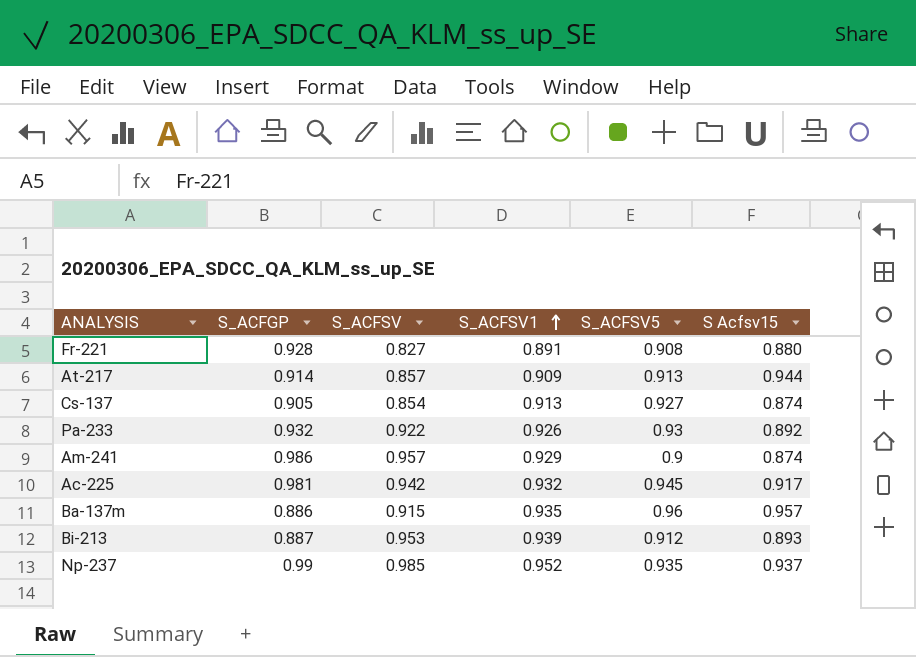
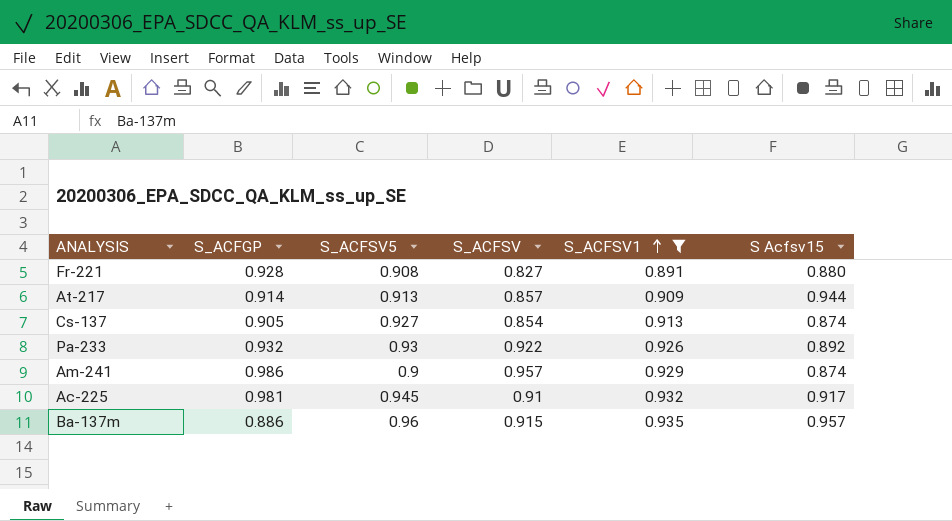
filter: none -> S_ACFSV1 <= 0.935
column S_ACFSV5 | position: 5 -> 3
Ac-225 | S_ACFSV: 0.942 -> 0.91

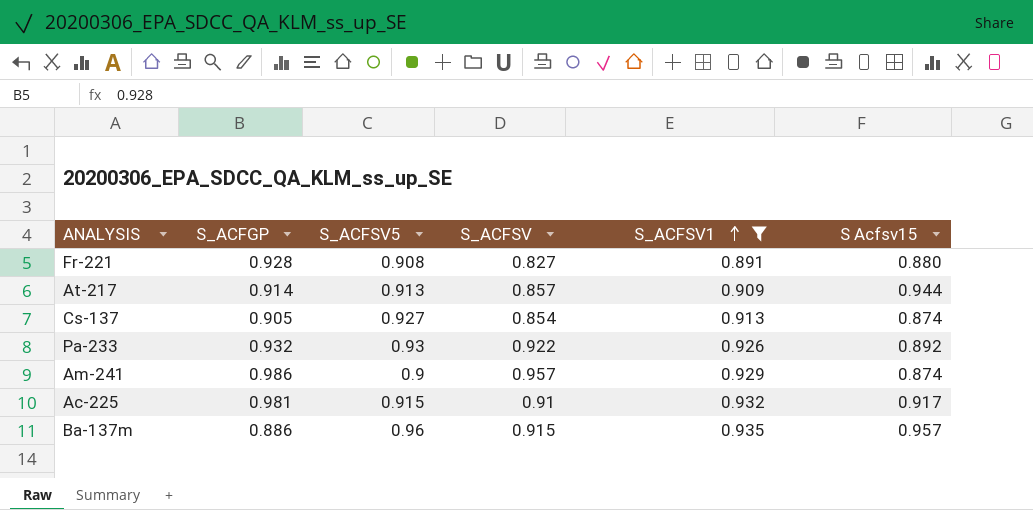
Ac-225 | S_ACFSV5: 0.945 -> 0.915

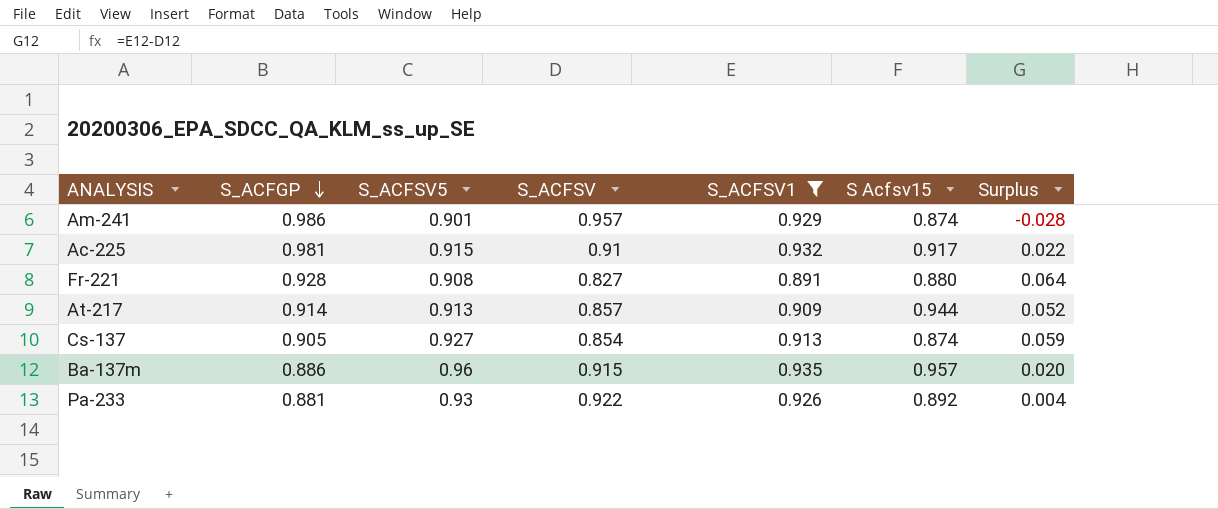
row order: S_ACFSV1 ascending -> S_ACFGP descending
column Surplus | formula: none -> [S_ACFSV1] - [S_ACFSV]
Am-241 | S_ACFSV5: 0.9 -> 0.901
Pa-233 | S_ACFGP: 0.932 -> 0.881

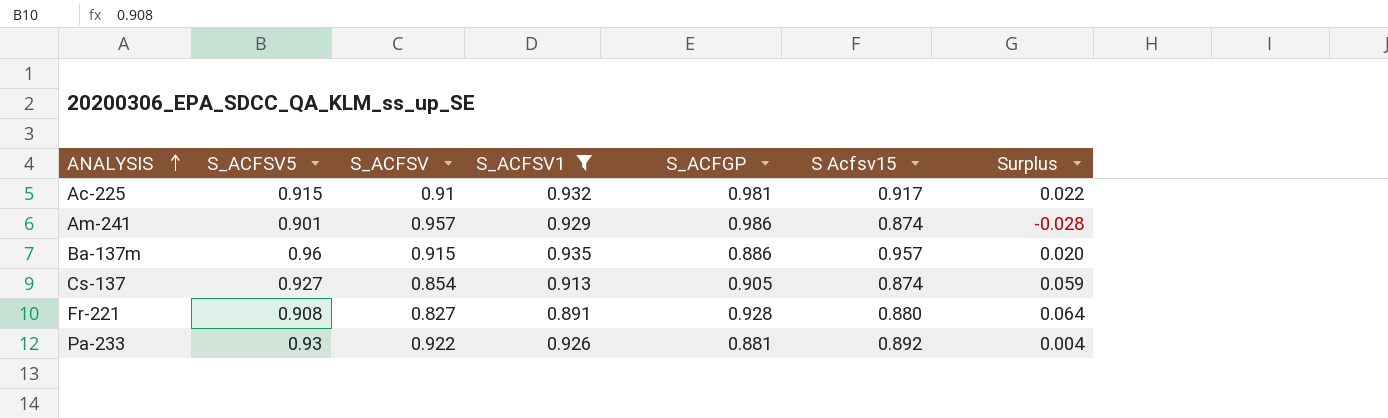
row order: S_ACFGP descending -> ANALYSIS ascending
column S_ACFGP | position: 2 -> 5
row At-217: 0.914 | 0.913 | 0.857 | 0.909 | 0.944 | 0.052 -> none

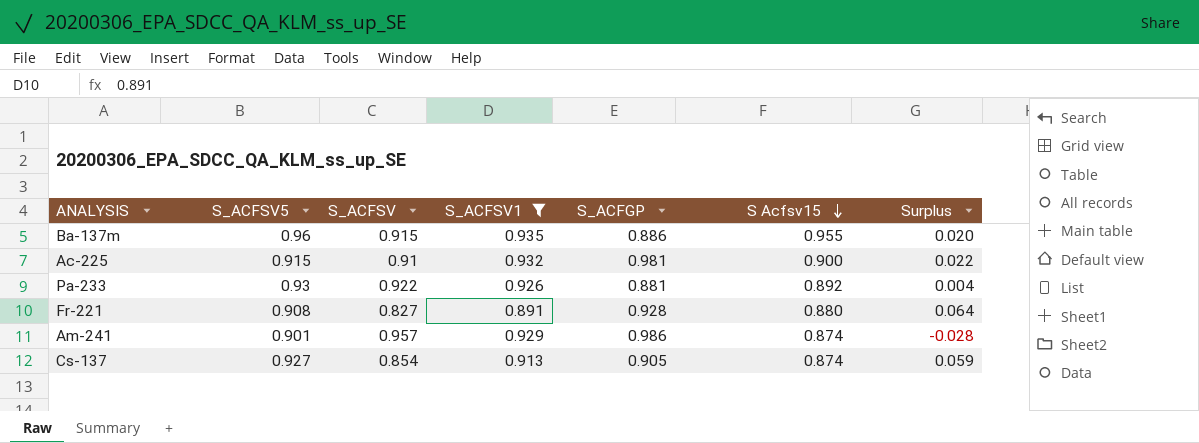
row order: ANALYSIS ascending -> S Acfsv15 descending
Ba-137m | S Acfsv15: 0.957 -> 0.955
Ac-225 | S Acfsv15: 0.917 -> 0.900

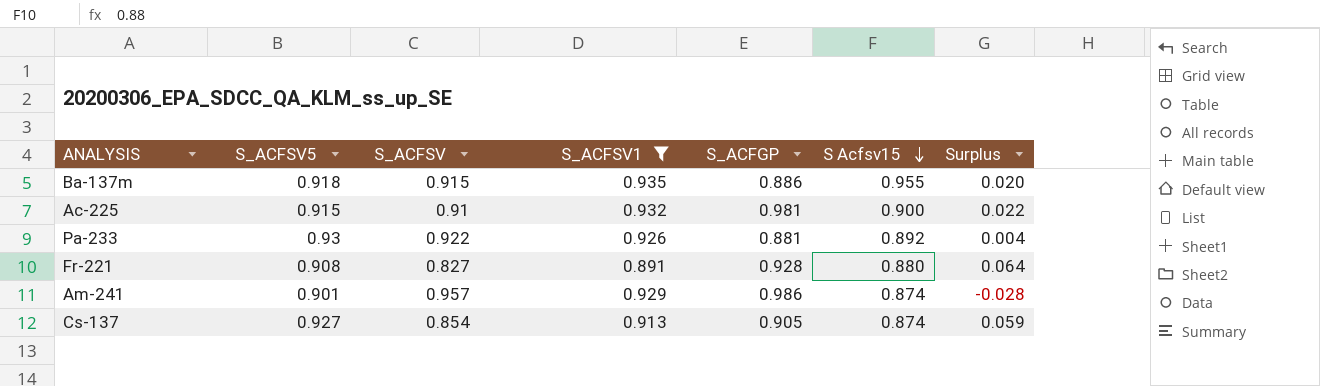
Ba-137m | S_ACFSV5: 0.96 -> 0.918

